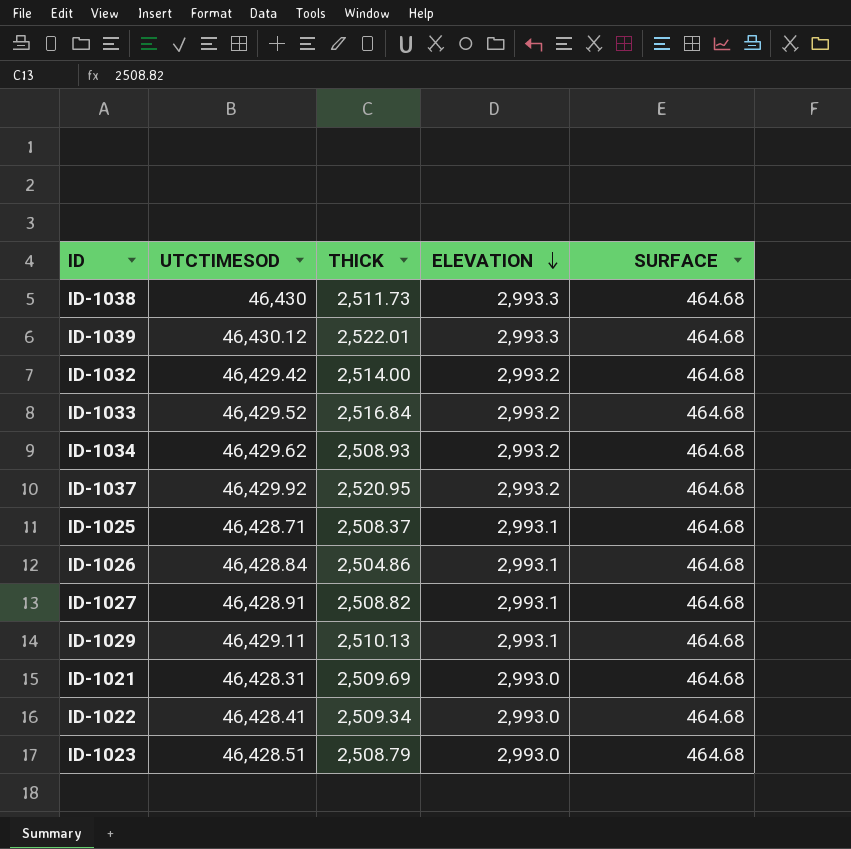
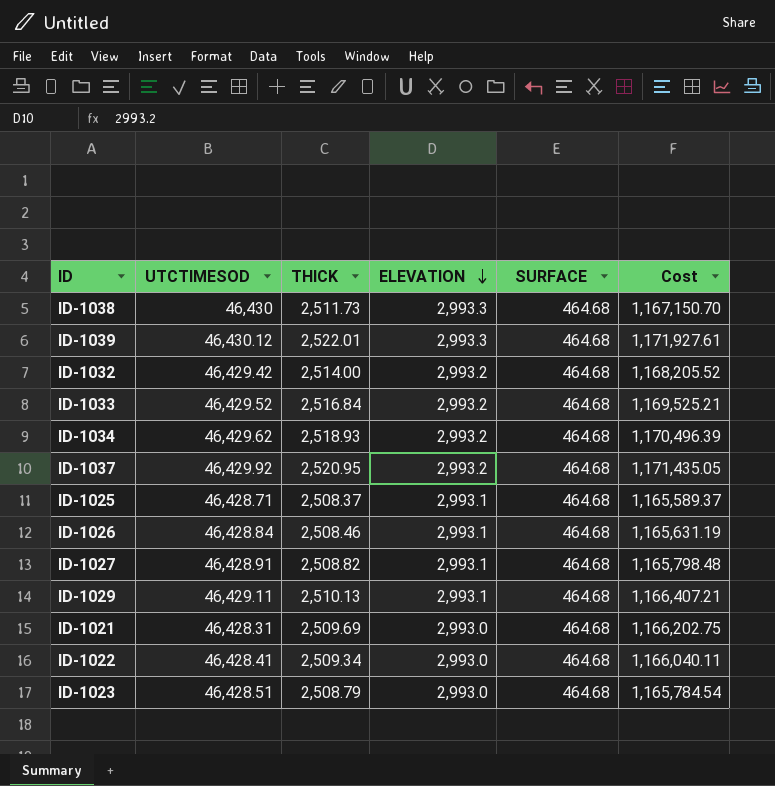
column Cost | formula: none -> [THICK] * [SURFACE]
ID-1034 | THICK: 2,508.93 -> 2,518.93
ID-1026 | THICK: 2,504.86 -> 2,508.46

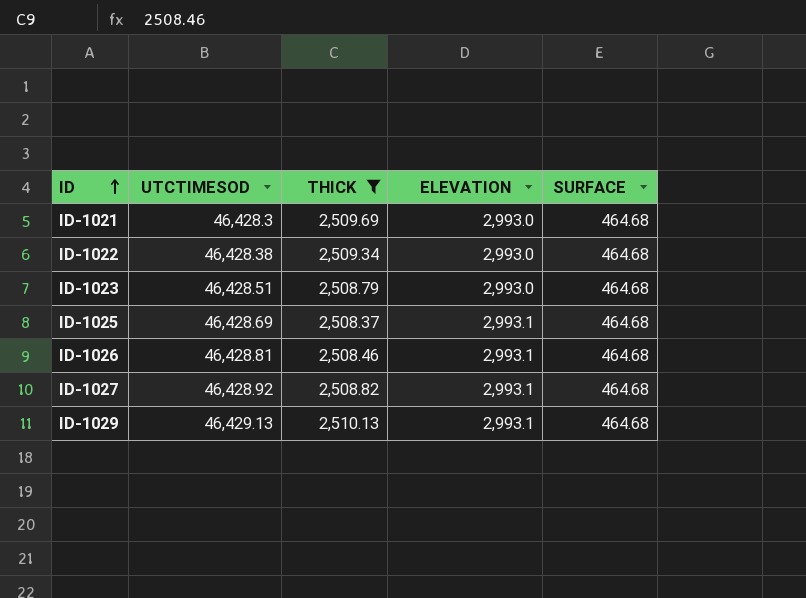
filter: none -> THICK <= 2,510.13
row order: ELEVATION descending -> ID ascending
column Cost | formula: [THICK] * [SURFACE] -> none
ID-1021 | UTCTIMESOD: 46,428.31 -> 46,428.3
ID-1022 | UTCTIMESOD: 46,428.41 -> 46,428.38
ID-1025 | UTCTIMESOD: 46,428.71 -> 46,428.69
ID-1026 | UTCTIMESOD: 46,428.84 -> 46,428.81
ID-1027 | UTCTIMESOD: 46,428.91 -> 46,428.92
ID-1029 | UTCTIMESOD: 46,429.11 -> 46,429.13

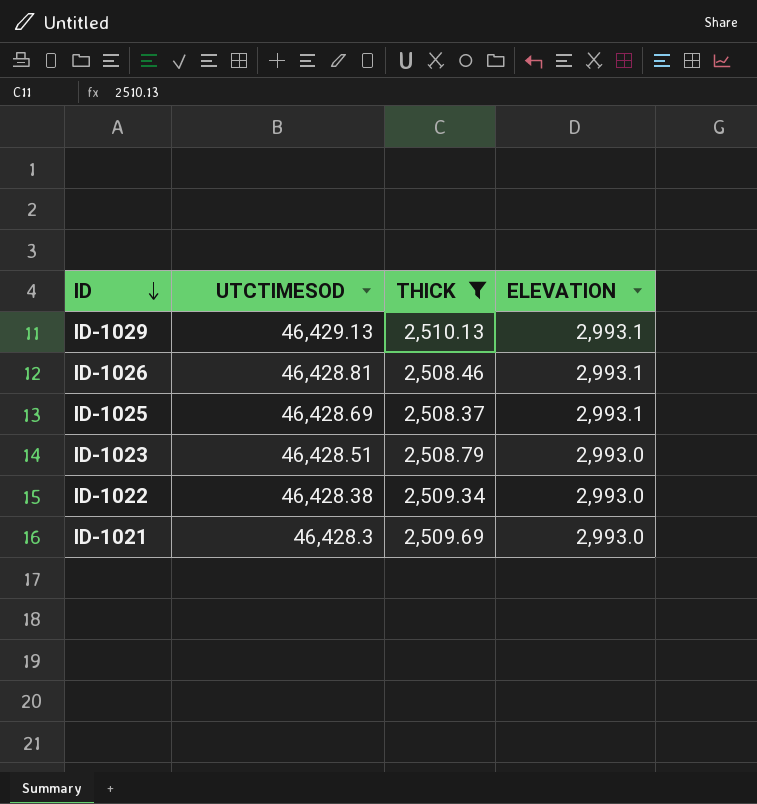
row order: ID ascending -> ID descending
column SURFACE | position: 5 -> none
row ID-1027: 46,428.92 | 2,508.82 | 2,993.1 | 464.68 -> none

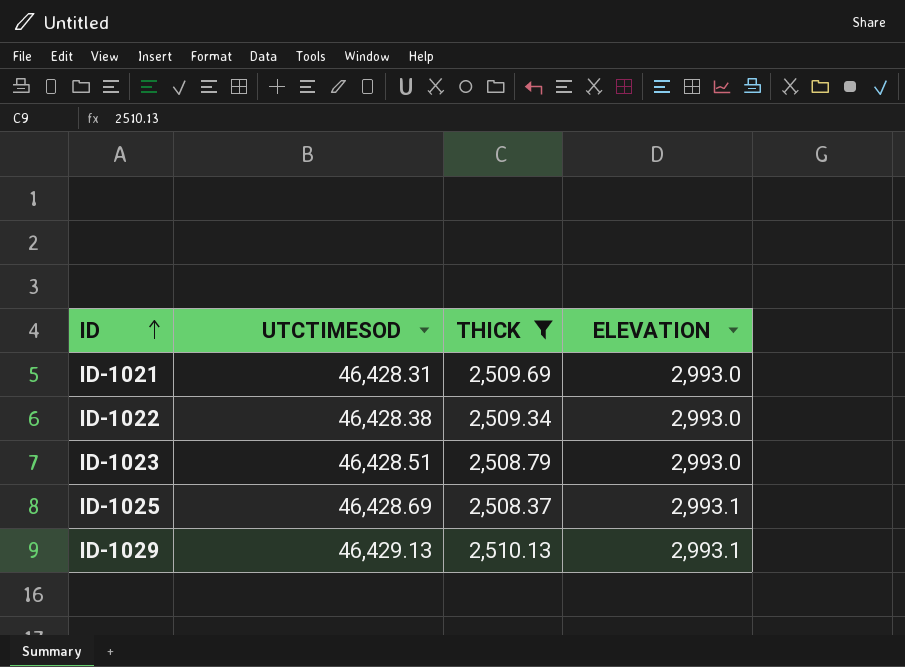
row order: ID descending -> ID ascending
row ID-1026: 46,428.81 | 2,508.46 | 2,993.1 -> none
ID-1021 | UTCTIMESOD: 46,428.3 -> 46,428.31

